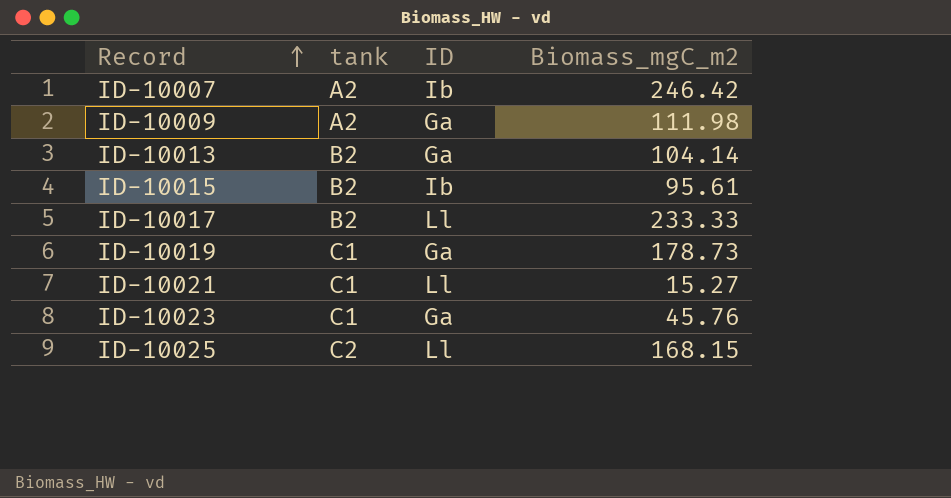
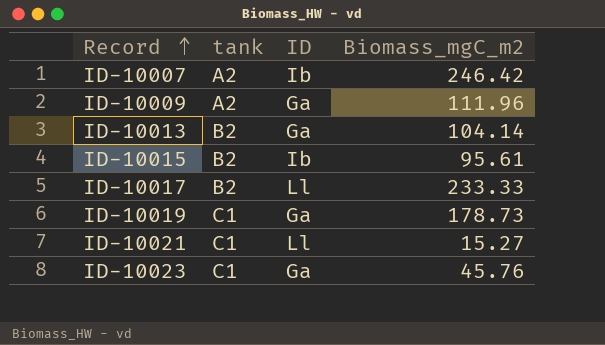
row ID-10025: C2 | Ll | 168.15 -> none
ID-10009 | Biomass_mgC_m2: 111.98 -> 111.96

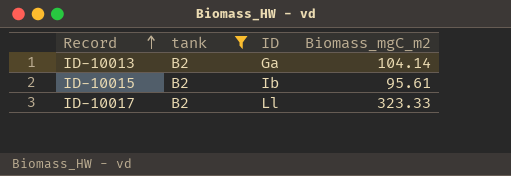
filter: none -> tank = B2
ID-10017 | Biomass_mgC_m2: 233.33 -> 323.33

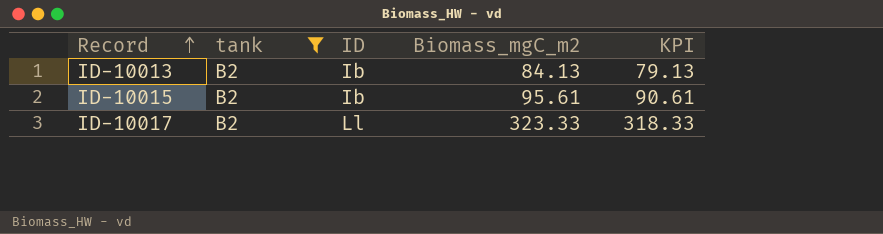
column KPI | formula: none -> [Biomass_mgC_m2] - 5
ID-10013 | ID: Ga -> Ib
ID-10013 | Biomass_mgC_m2: 104.14 -> 84.13

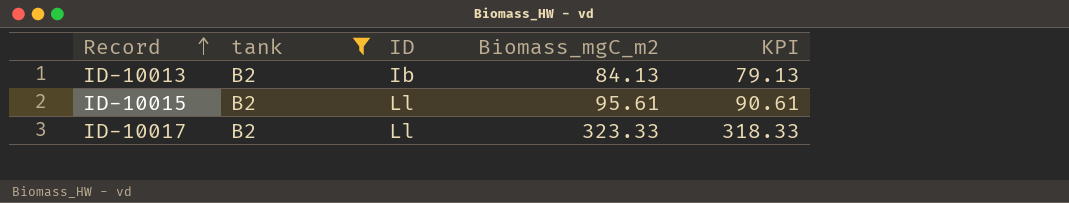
ID-10015 | ID: Ib -> Ll

